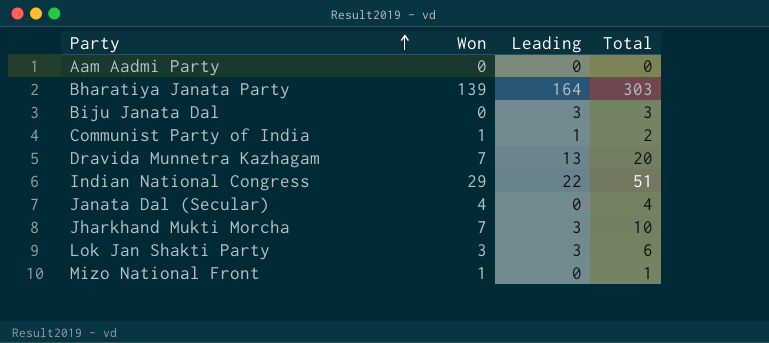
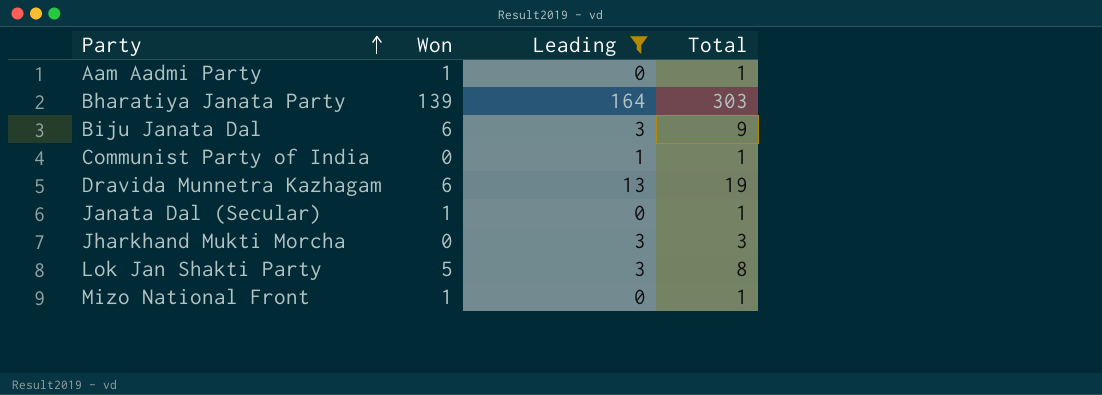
filter: none -> Leading != 22
Aam Aadmi Party | Won: 0 -> 1
Aam Aadmi Party | Total: 0 -> 1
Biju Janata Dal | Won: 0 -> 6
Biju Janata Dal | Total: 3 -> 9
Communist Party of India | Won: 1 -> 0
Communist Party of India | Total: 2 -> 1
Dravida Munnetra Kazhagam | Won: 7 -> 6
Dravida Munnetra Kazhagam | Total: 20 -> 19
Janata Dal (Secular) | Won: 4 -> 1
Janata Dal (Secular) | Total: 4 -> 1
Jharkhand Mukti Morcha | Won: 7 -> 0
Jharkhand Mukti Morcha | Total: 10 -> 3
Lok Jan Shakti Party | Won: 3 -> 5
Lok Jan Shakti Party | Total: 6 -> 8

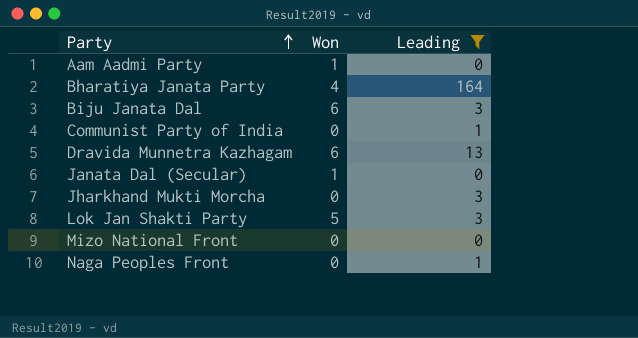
column Total | formula: [Won] + [Leading] -> none
Bharatiya Janata Party | Won: 139 -> 4
Mizo National Front | Won: 1 -> 0
row Naga Peoples Front: none -> 0 | 1

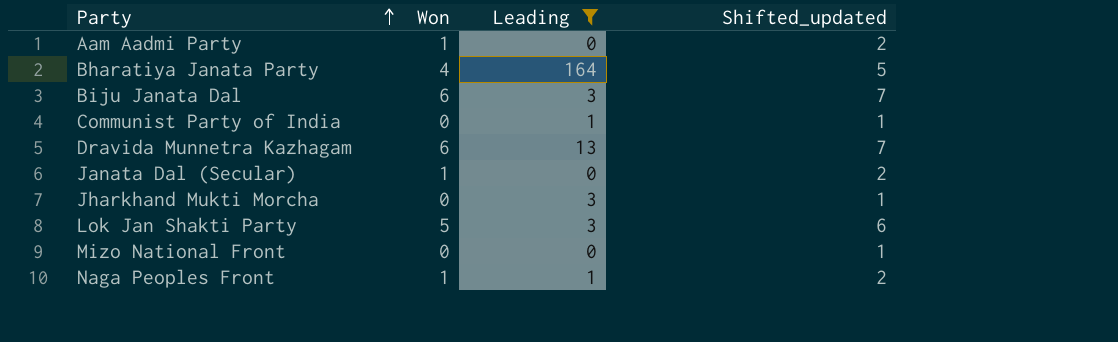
column Shifted_updated | formula: none -> [Won] + 1
Naga Peoples Front | Won: 0 -> 1

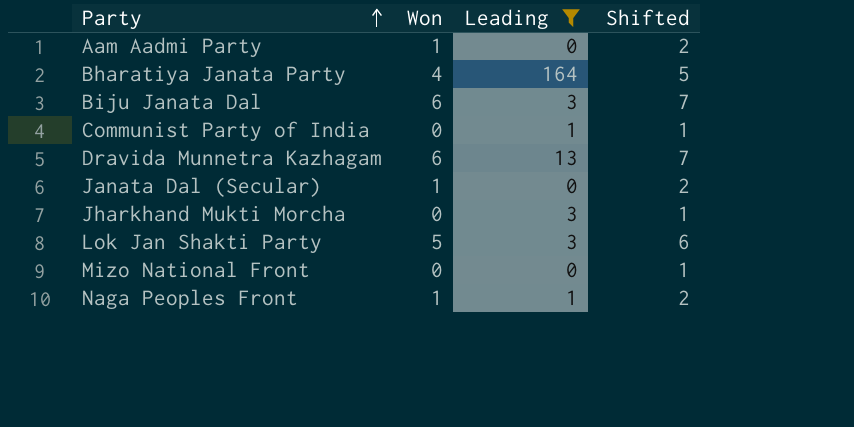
column name: Shifted_updated -> Shifted

